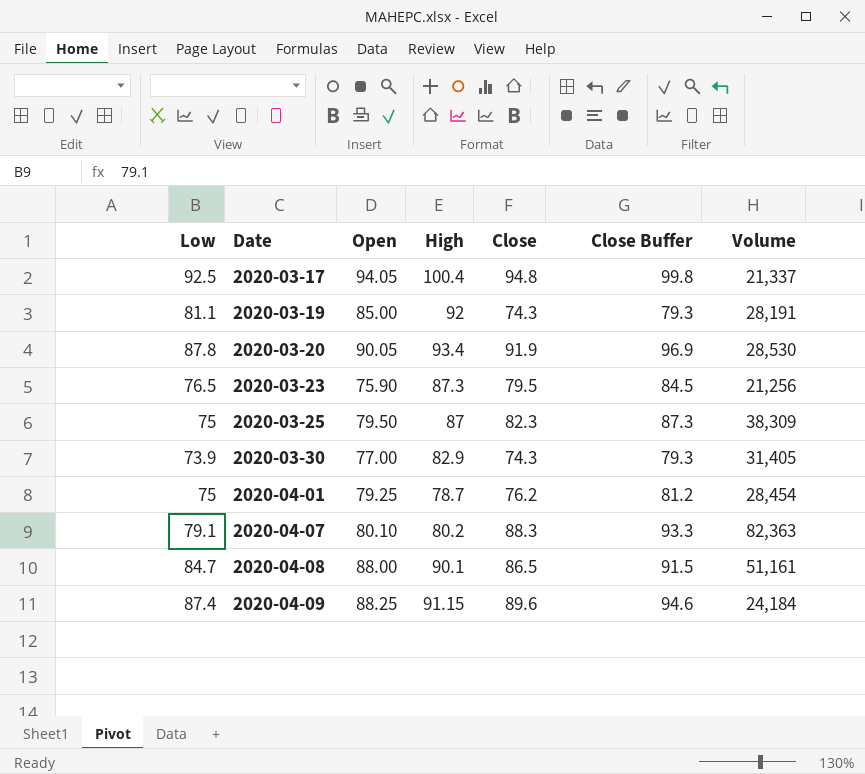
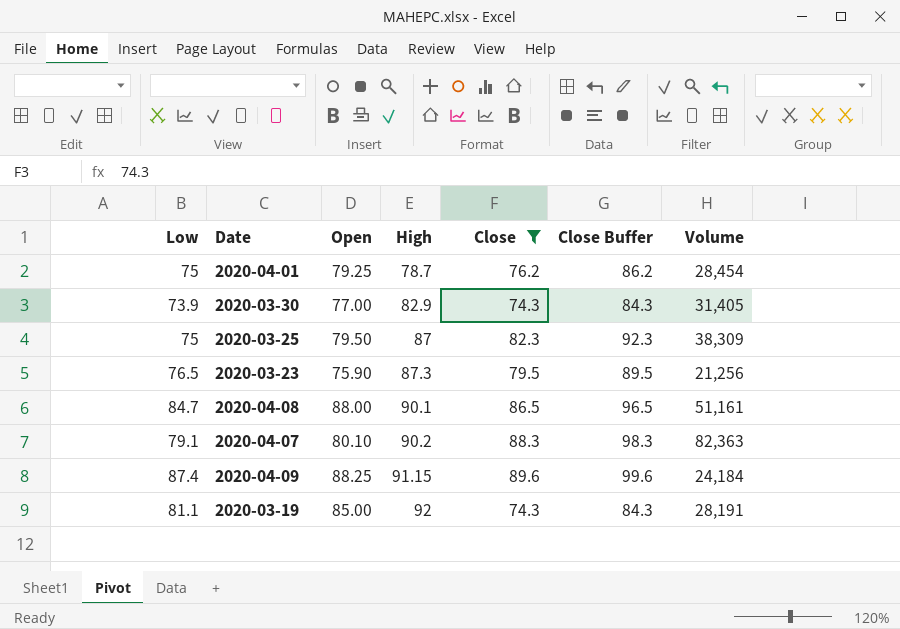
filter: none -> Close <= 89.6
row order: Date ascending -> High ascending
column Close Buffer | formula: [Close] + 5 -> [Close] + 10
2020-04-07 | High: 80.2 -> 90.2

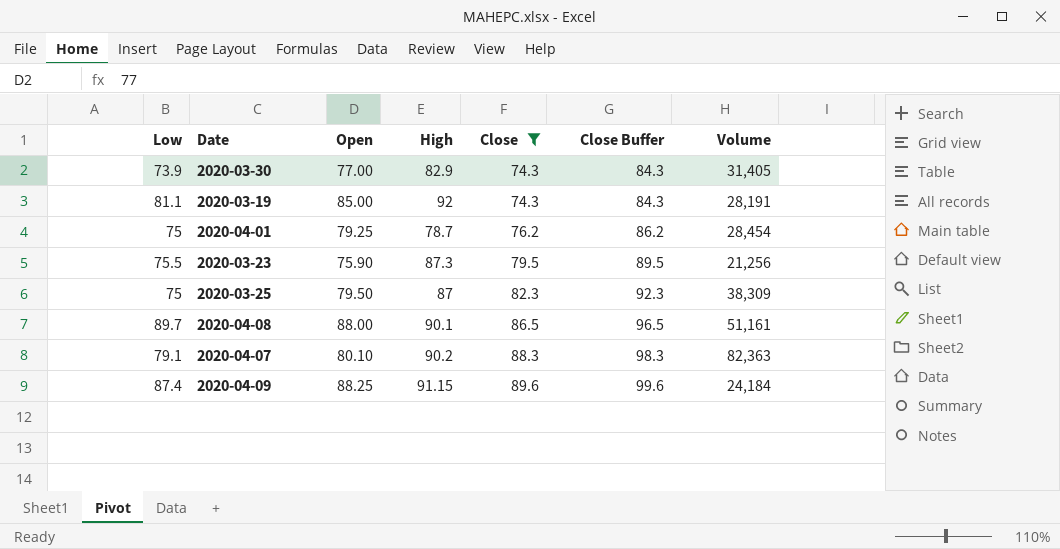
row order: High ascending -> Close ascending
2020-03-23 | Low: 76.5 -> 75.5
2020-04-08 | Low: 84.7 -> 89.7

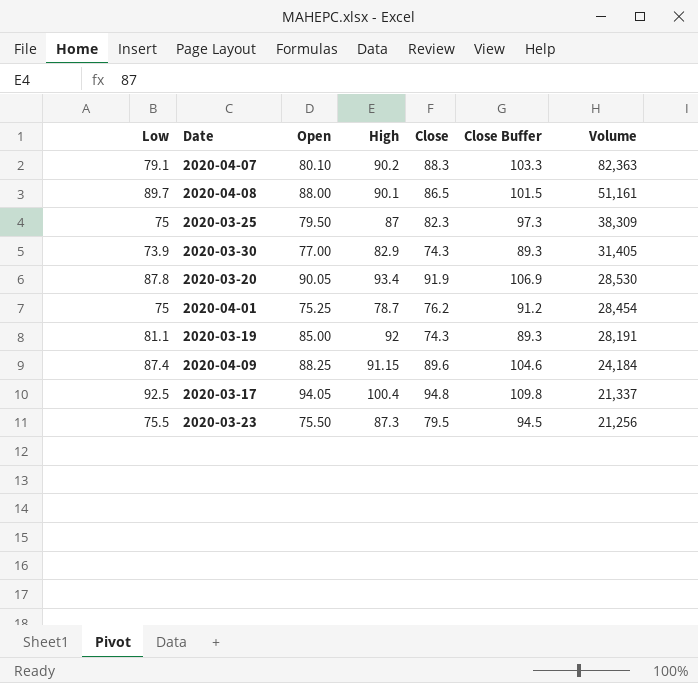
filter: Close <= 89.6 -> none
row order: Close ascending -> Volume descending
column Close Buffer | formula: [Close] + 10 -> [Close] + 15
2020-04-01 | Open: 79.25 -> 75.25
2020-03-23 | Open: 75.90 -> 75.50

